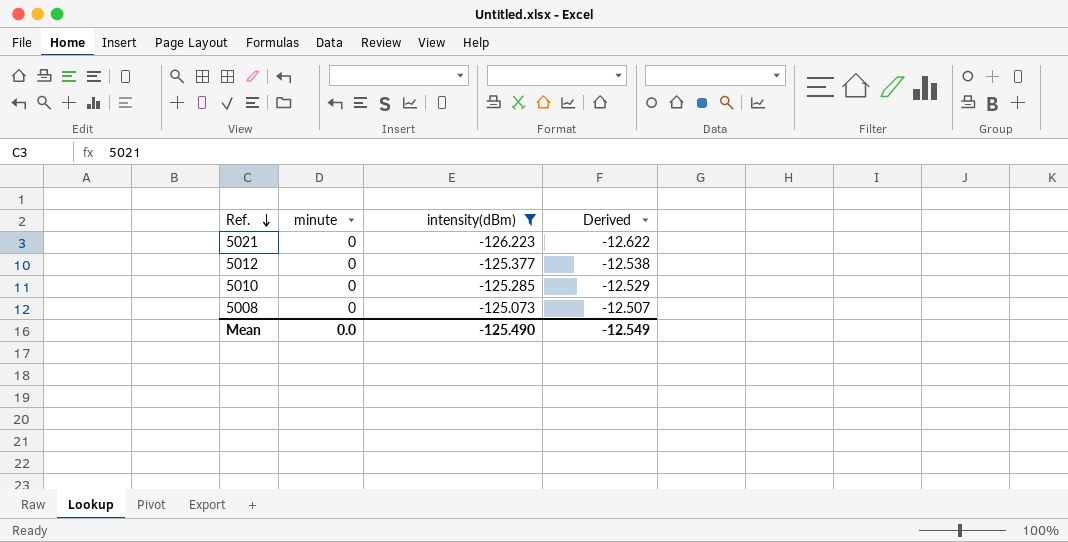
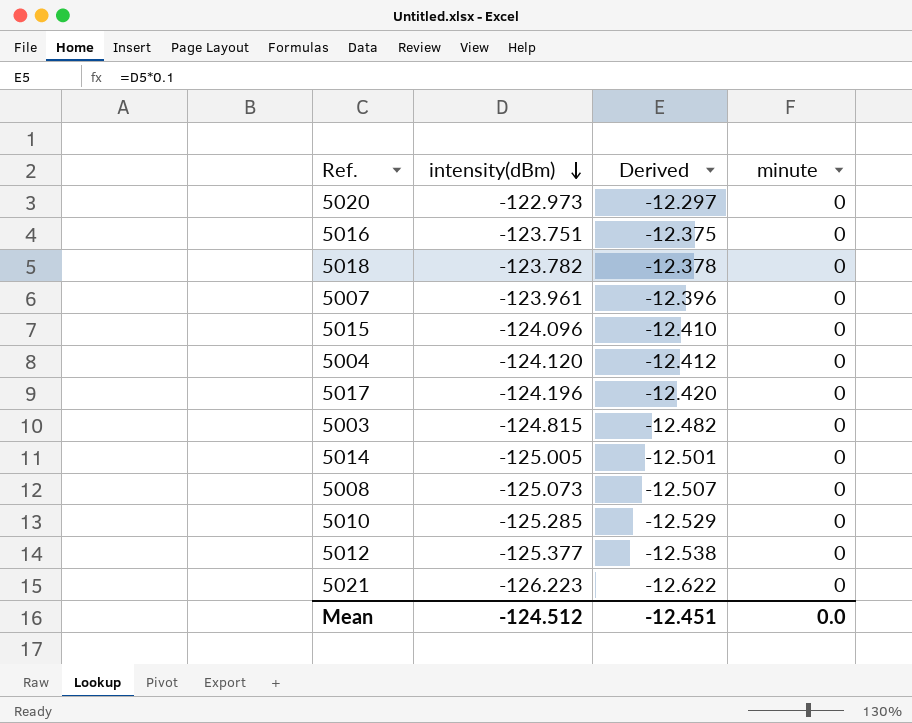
filter: intensity(dBm) <= -125.073 -> none
row order: Ref. descending -> intensity(dBm) descending
column minute | position: 2 -> 4
Mean | intensity(dBm): -125.490 -> -124.512
Mean | Derived: -12.549 -> -12.451

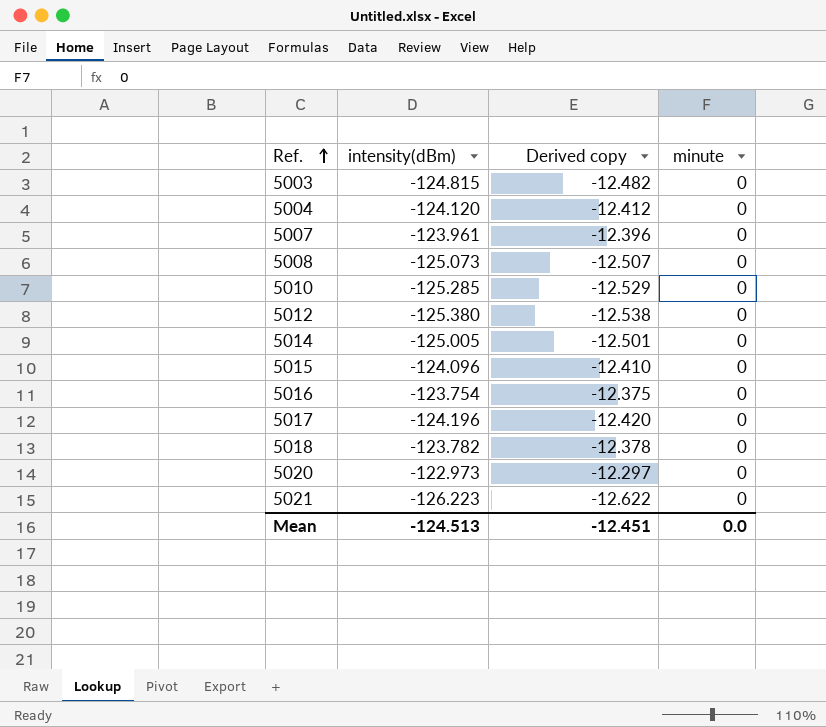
row order: intensity(dBm) descending -> Ref. ascending
column name: Derived -> Derived copy
5012 | intensity(dBm): -125.377 -> -125.380
5016 | intensity(dBm): -123.751 -> -123.754
Mean | intensity(dBm): -124.512 -> -124.513

